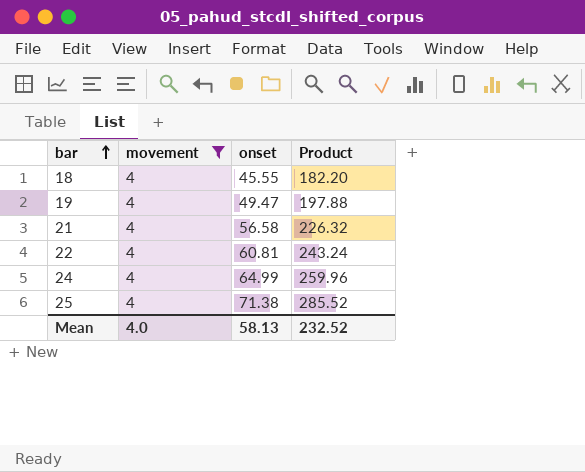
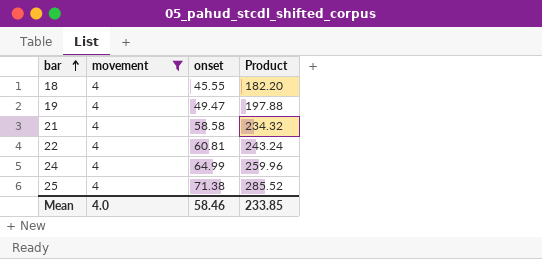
21 | onset: 56.58 -> 58.58
21 | Product: 226.32 -> 234.32
Mean | onset: 58.13 -> 58.46
Mean | Product: 232.52 -> 233.85

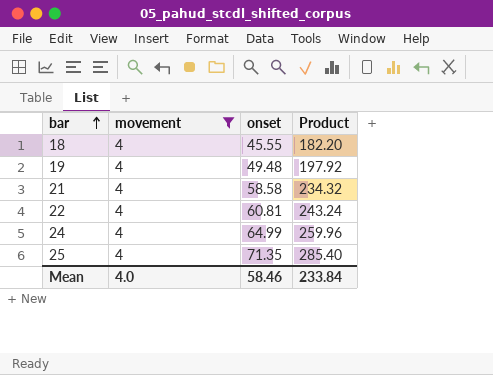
19 | onset: 49.47 -> 49.48
19 | Product: 197.88 -> 197.92
25 | onset: 71.38 -> 71.35
25 | Product: 285.52 -> 285.40
Mean | Product: 233.85 -> 233.84

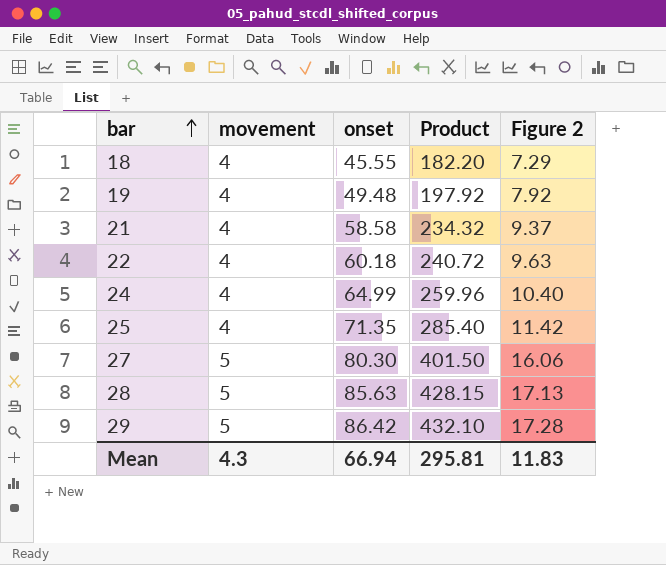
filter: movement = 4 -> none
column Figure 2 | formula: none -> [Product] * 0.04
22 | onset: 60.81 -> 60.18
22 | Product: 243.24 -> 240.72
Mean | movement: 4.0 -> 4.3
Mean | onset: 58.46 -> 66.94
Mean | Product: 233.84 -> 295.81

